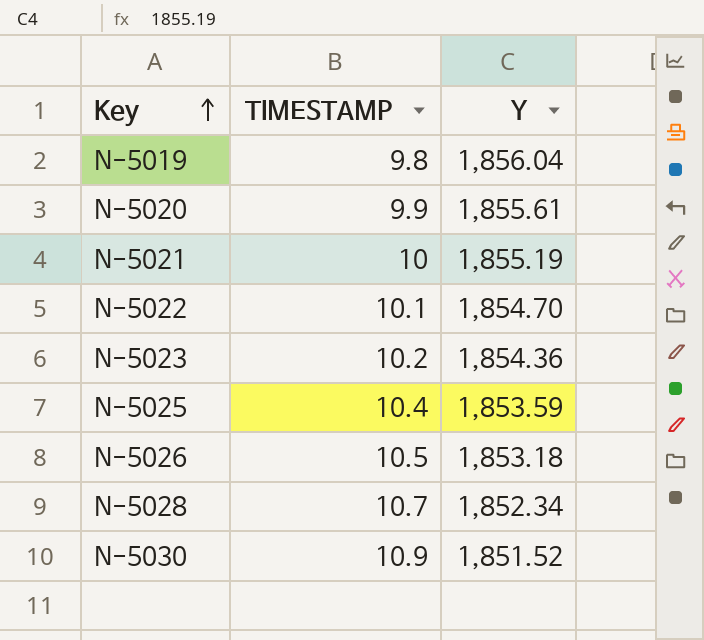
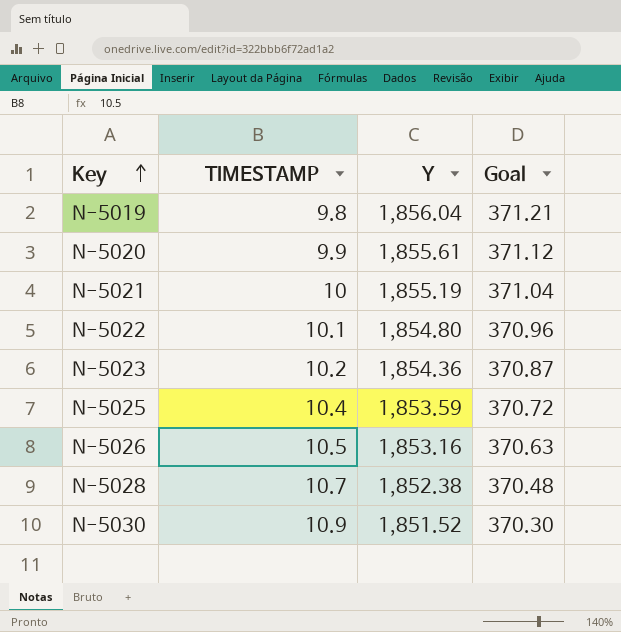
column Goal | formula: none -> [Y] * 0.2
N-5022 | Y: 1,854.70 -> 1,854.80
N-5026 | Y: 1,853.18 -> 1,853.16
N-5028 | Y: 1,852.34 -> 1,852.38

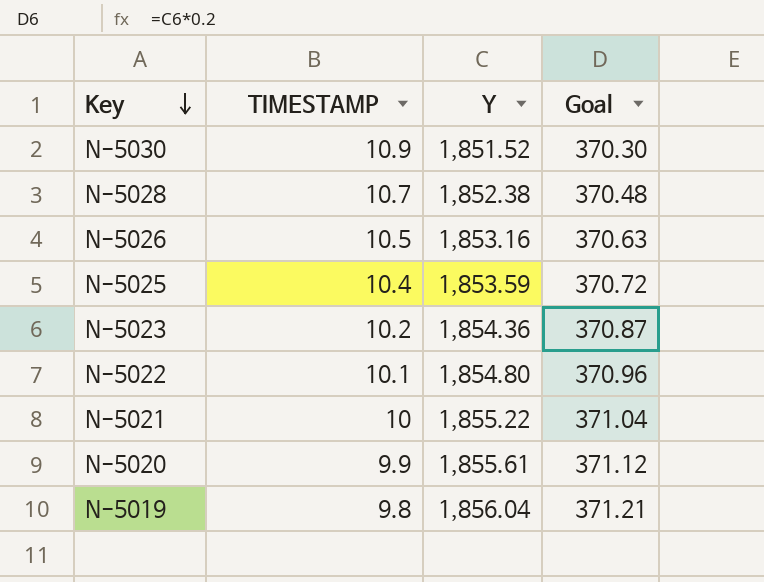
row order: Key ascending -> Key descending
N-5021 | Y: 1,855.19 -> 1,855.22

